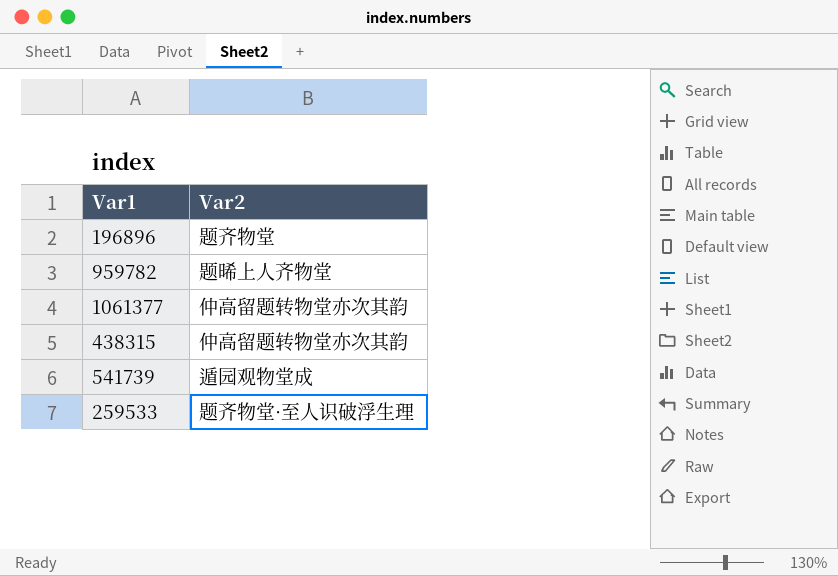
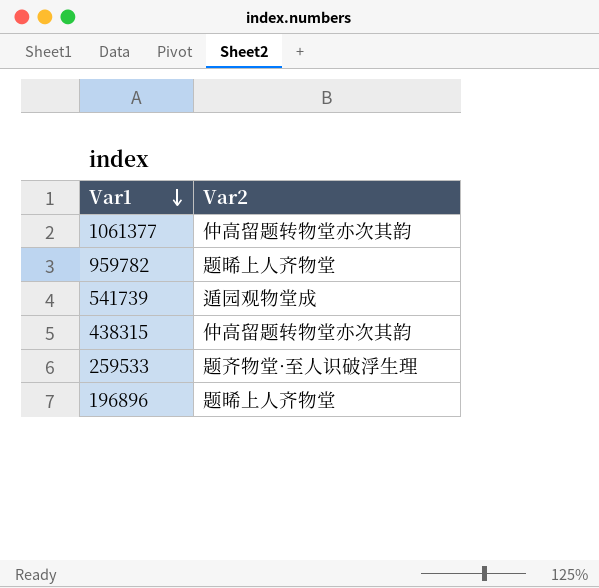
row order: none -> Var1 descending
196896 | Var2: 题齐物堂 -> 题晞上人齐物堂

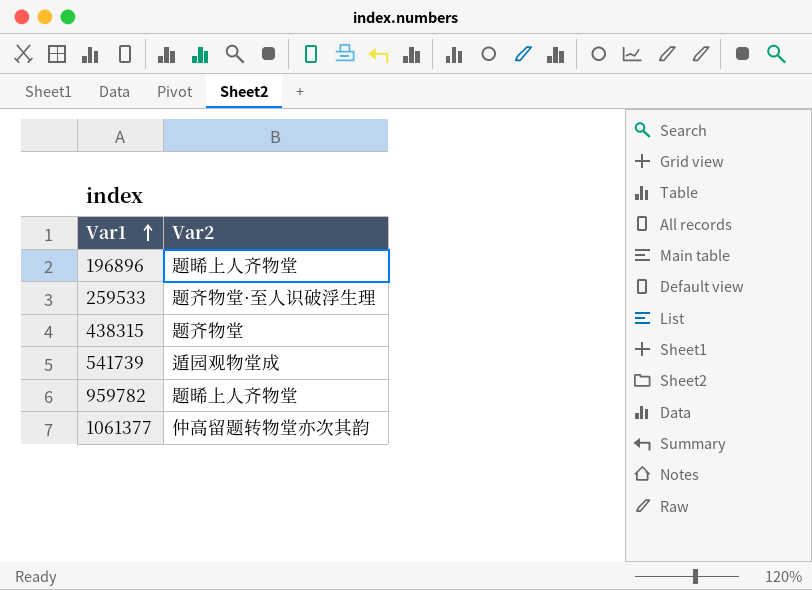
row order: Var1 descending -> Var1 ascending
438315 | Var2: 仲高留题转物堂亦次其韵 -> 题齐物堂

